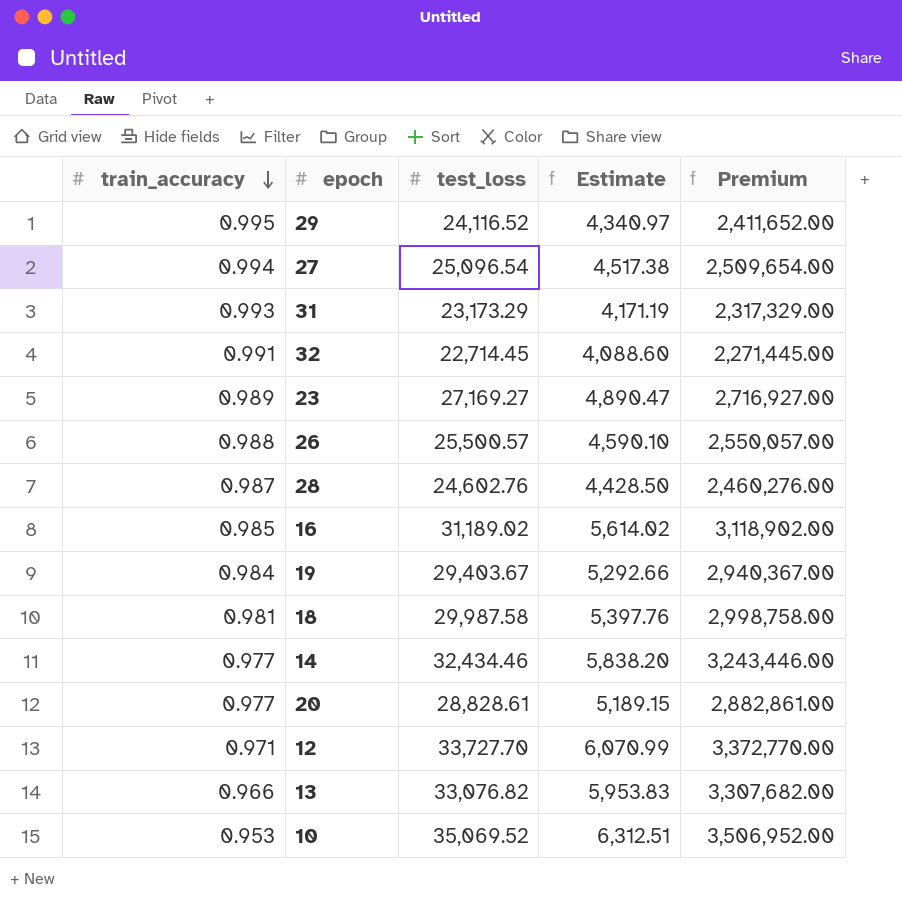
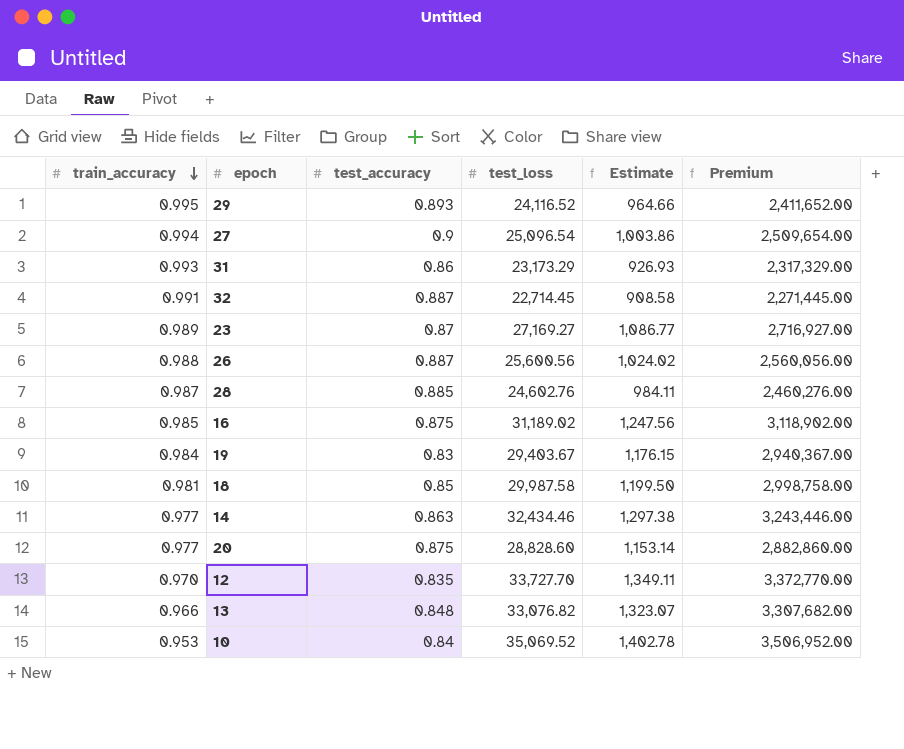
column test_accuracy | position: none -> 3
column Estimate | formula: [test_loss] * 0.18 -> [test_loss] * 0.04
26 | test_loss: 25,500.57 -> 25,600.56
26 | Premium: 2,550,057.00 -> 2,560,056.00
20 | test_loss: 28,828.61 -> 28,828.60
20 | Premium: 2,882,861.00 -> 2,882,860.00
12 | train_accuracy: 0.971 -> 0.970

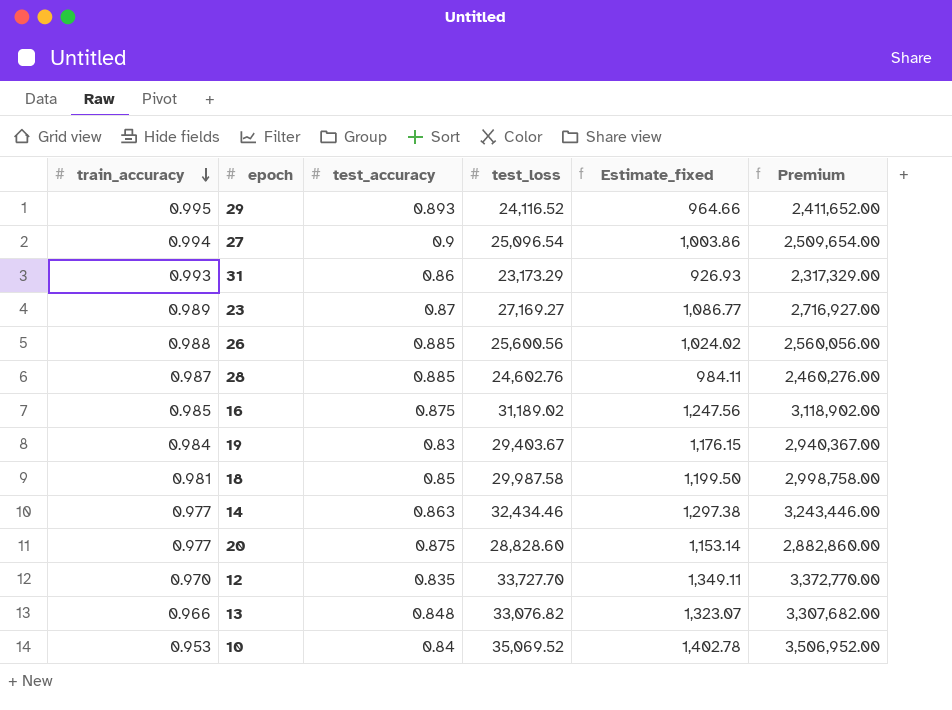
column name: Estimate -> Estimate_fixed
row 32: 0.991 | 0.887 | 22,714.45 | 908.58 | 2,271,445.00 -> none
26 | test_accuracy: 0.887 -> 0.885

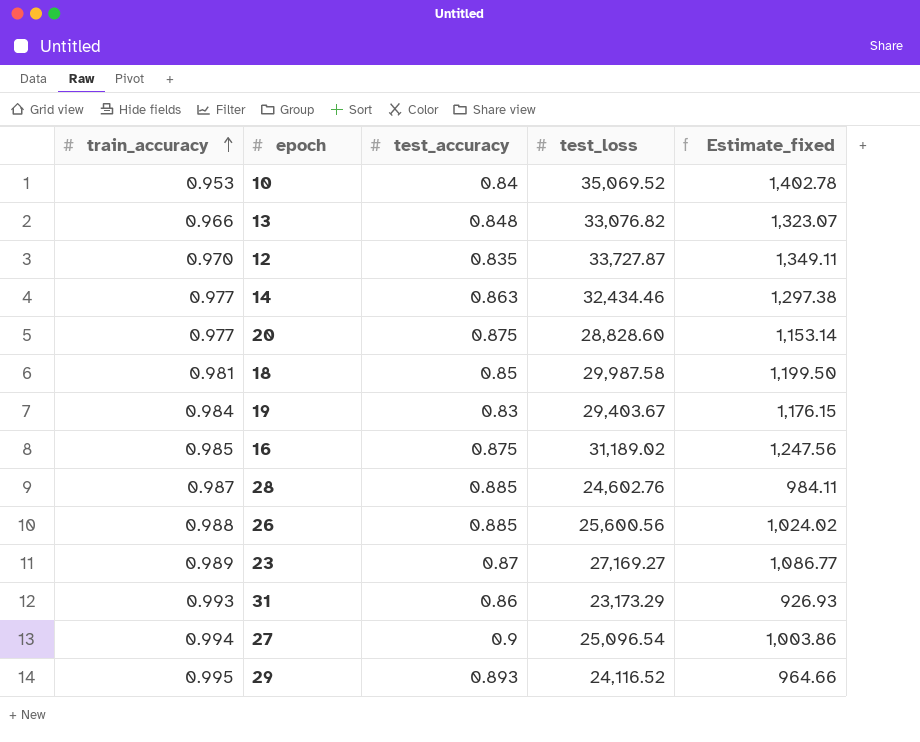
row order: train_accuracy descending -> train_accuracy ascending
column Premium | formula: [test_loss] * 100 -> none
12 | test_loss: 33,727.70 -> 33,727.87

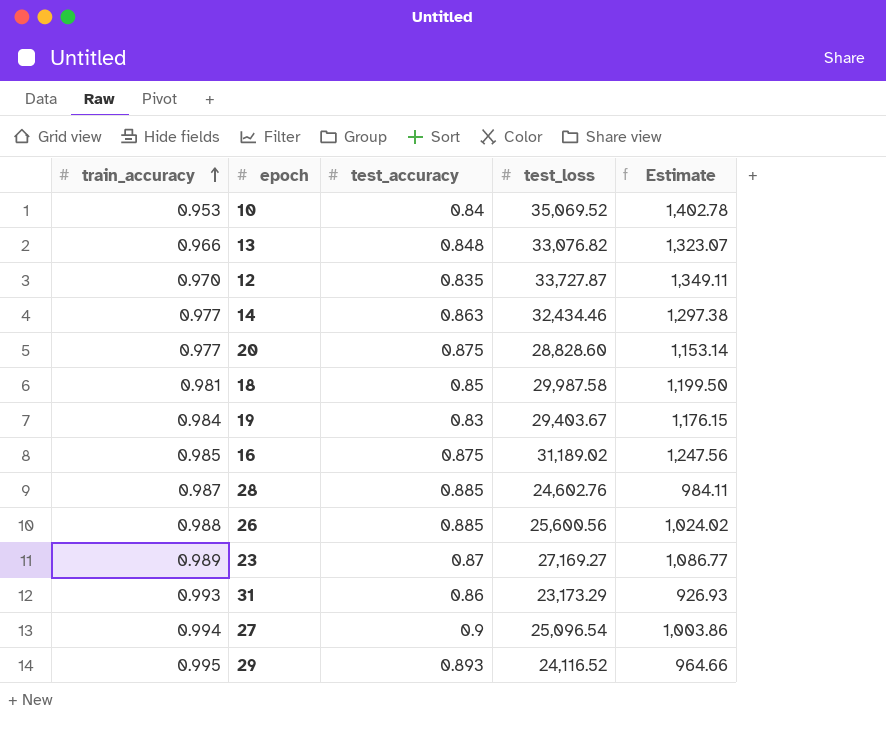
column name: Estimate_fixed -> Estimate

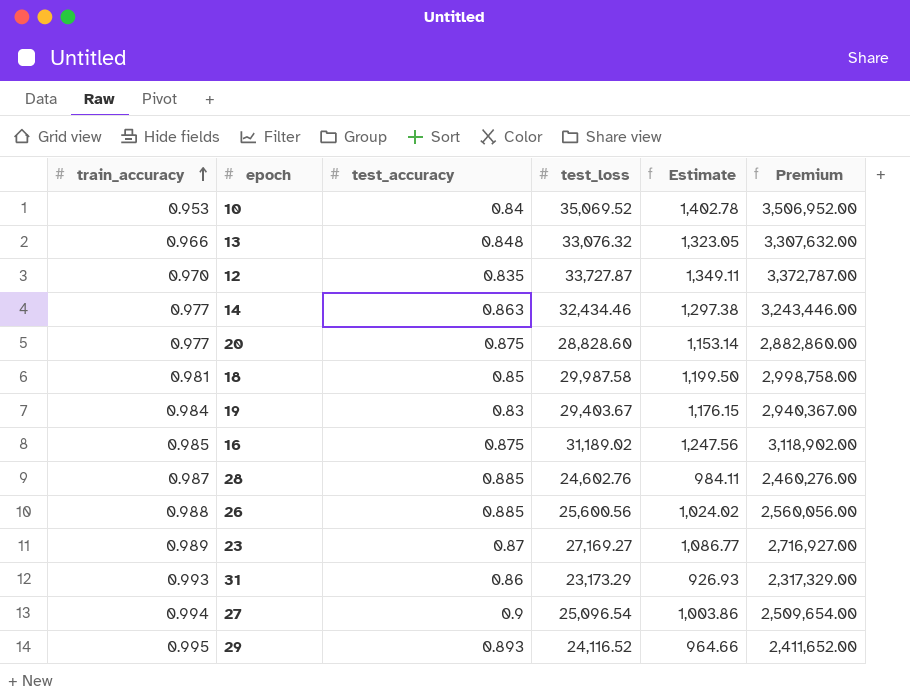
column Premium | formula: none -> [test_loss] * 100
13 | test_loss: 33,076.82 -> 33,076.32
13 | Estimate: 1,323.07 -> 1,323.05

